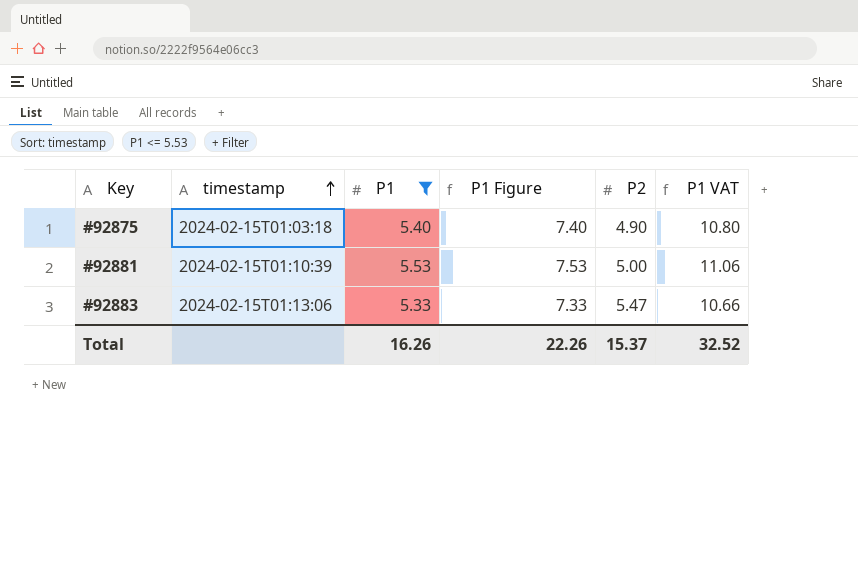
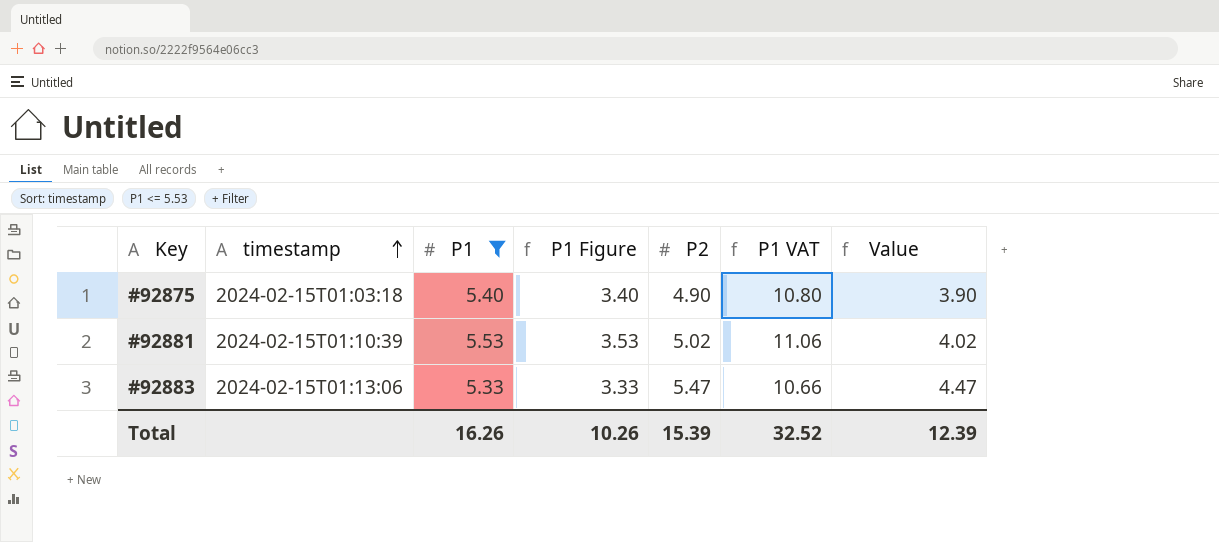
column P1 Figure | formula: [P1] + 2 -> [P1] - 2
column Value | formula: none -> [P2] - 1
#92881 | P2: 5.00 -> 5.02
Total | P1 Figure: 22.26 -> 10.26
Total | P2: 15.37 -> 15.39

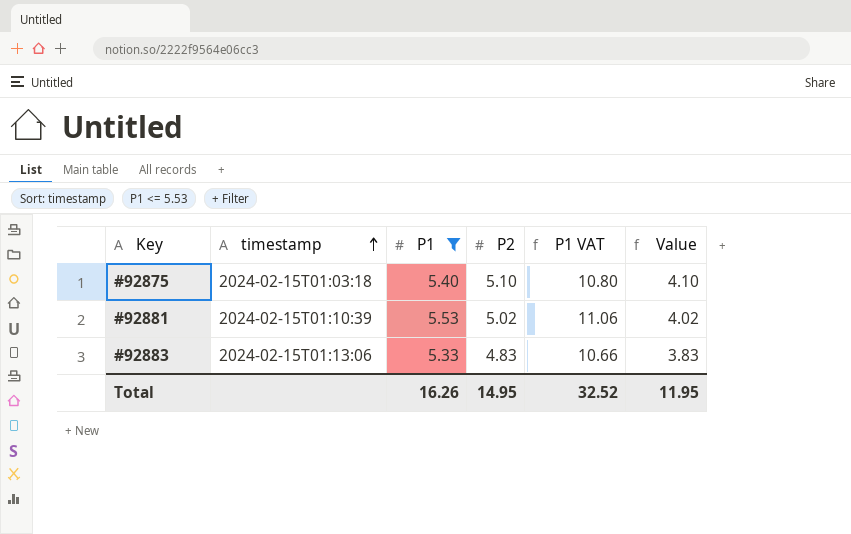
column P1 Figure | formula: [P1] - 2 -> none
#92875 | P2: 4.90 -> 5.10
#92875 | Value: 3.90 -> 4.10
#92883 | P2: 5.47 -> 4.83
#92883 | Value: 4.47 -> 3.83
Total | P2: 15.39 -> 14.95
Total | Value: 12.39 -> 11.95

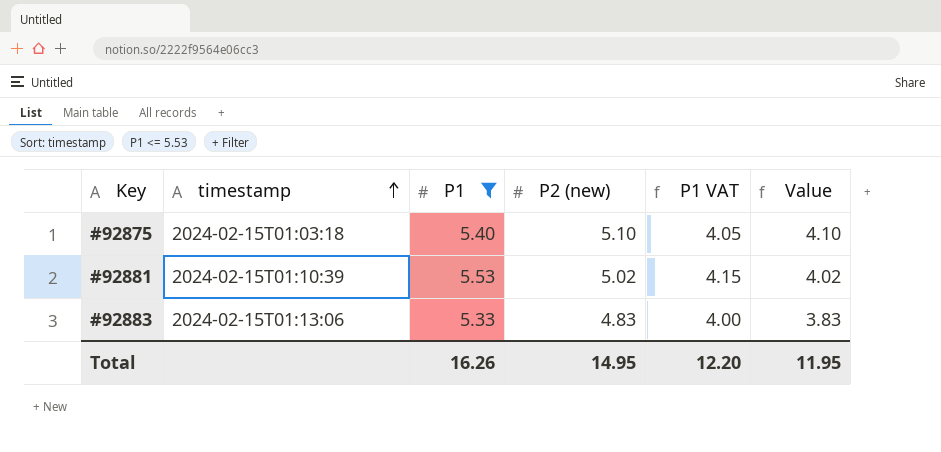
column name: P2 -> P2 (new)
column P1 VAT | formula: [P1] * 2 -> [P1] * 0.75
Total | P1 VAT: 32.52 -> 12.20

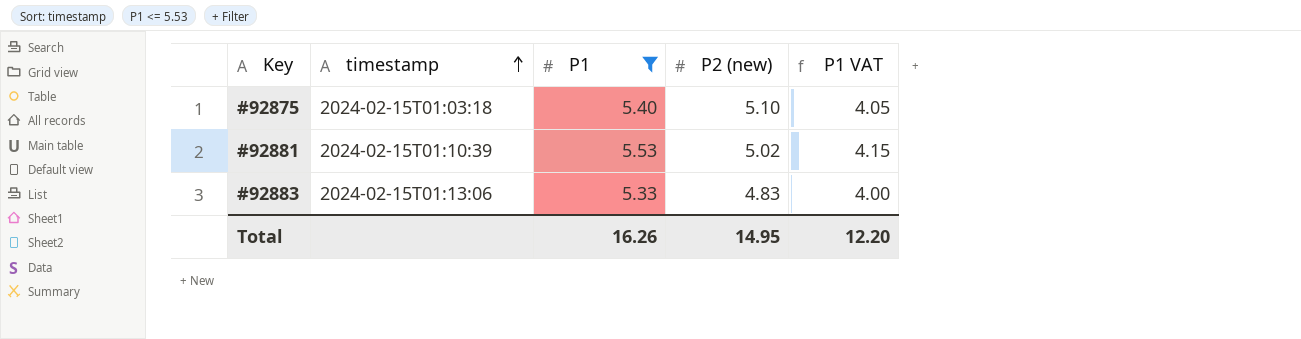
column Value | formula: [P2 (new)] - 1 -> none

